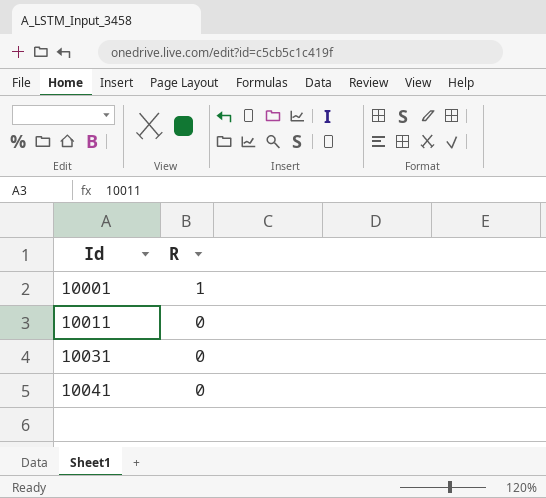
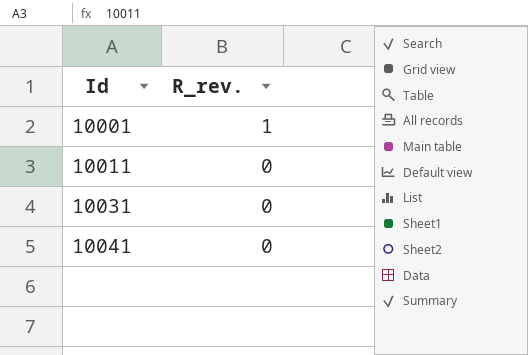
column name: R -> R_rev.

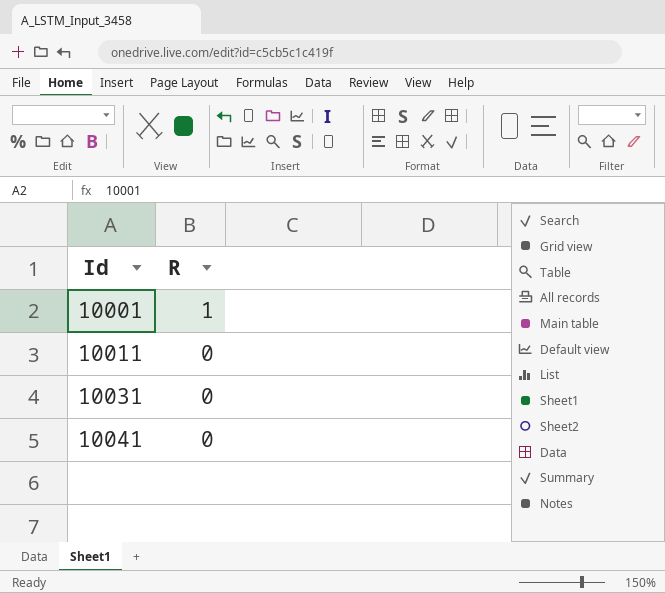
column name: R_rev. -> R

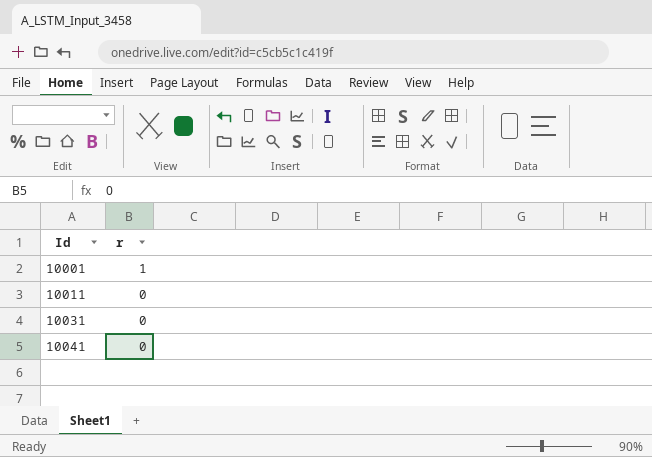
column name: R -> r

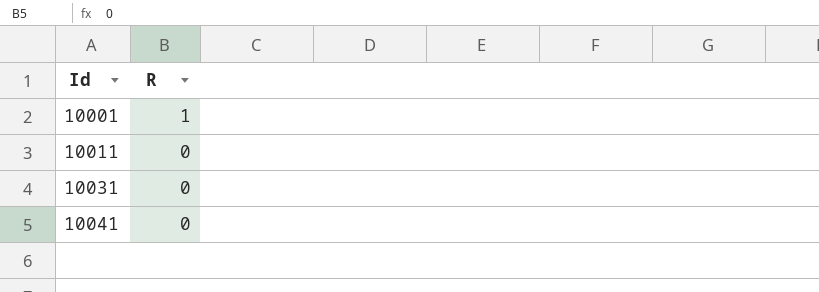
column name: r -> R

